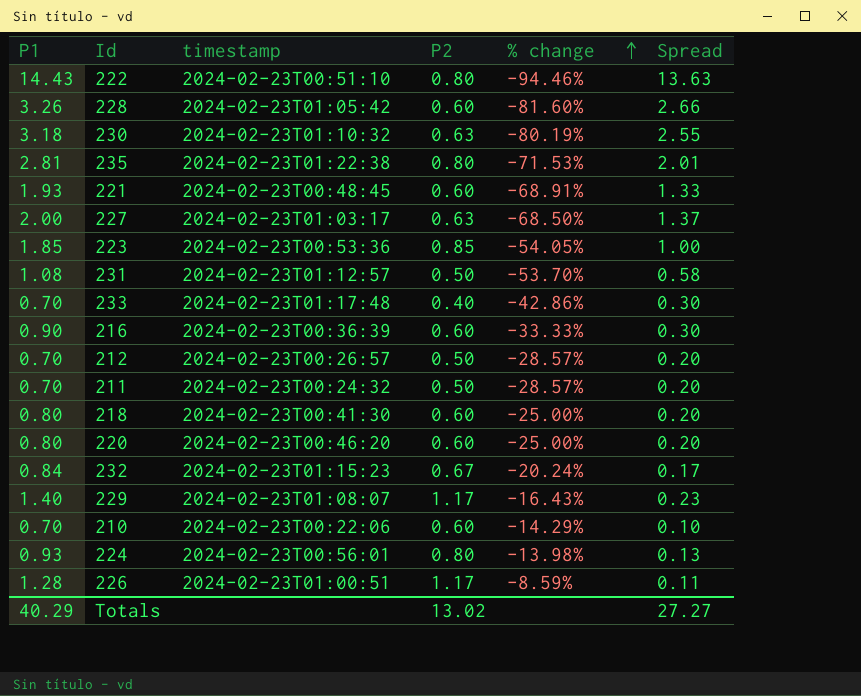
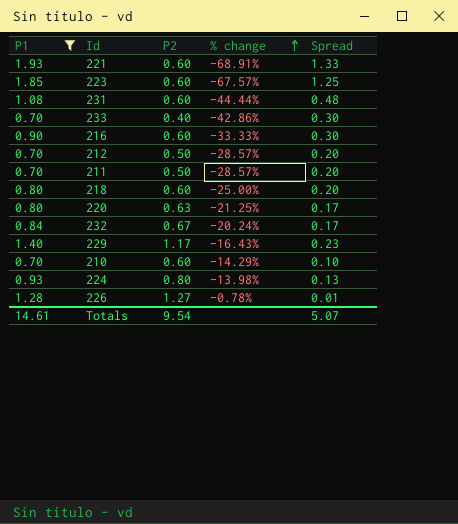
filter: none -> P1 <= 1.93
column timestamp | position: 3 -> none
223 | P2: 0.85 -> 0.60
223 | % change: -54.05% -> -67.57%
223 | Spread: 1.00 -> 1.25
231 | P2: 0.50 -> 0.60
231 | % change: -53.70% -> -44.44%
231 | Spread: 0.58 -> 0.48
220 | P2: 0.60 -> 0.63
220 | % change: -25.00% -> -21.25%
220 | Spread: 0.20 -> 0.17
226 | P2: 1.17 -> 1.27
226 | % change: -8.59% -> -0.78%
226 | Spread: 0.11 -> 0.01
Totals | P1: 40.29 -> 14.61
Totals | P2: 13.02 -> 9.54
Totals | Spread: 27.27 -> 5.07

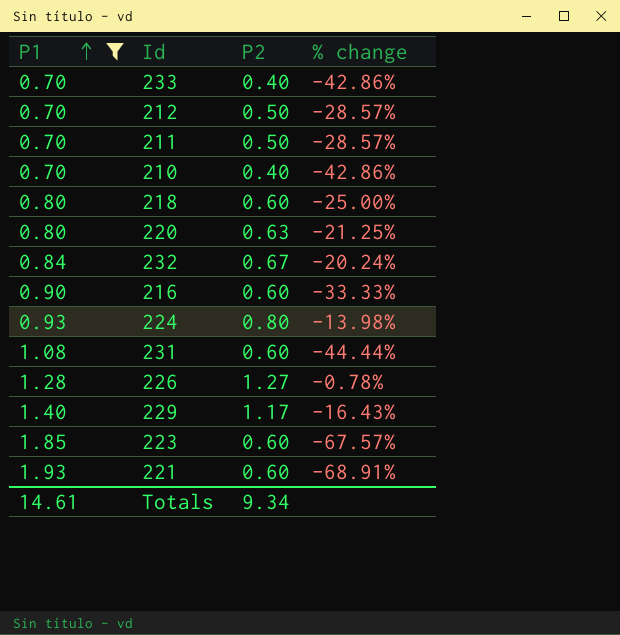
row order: % change ascending -> P1 ascending
column Spread | formula: [P1] - [P2] -> none
210 | P2: 0.60 -> 0.40
210 | % change: -14.29% -> -42.86%
Totals | P2: 9.54 -> 9.34

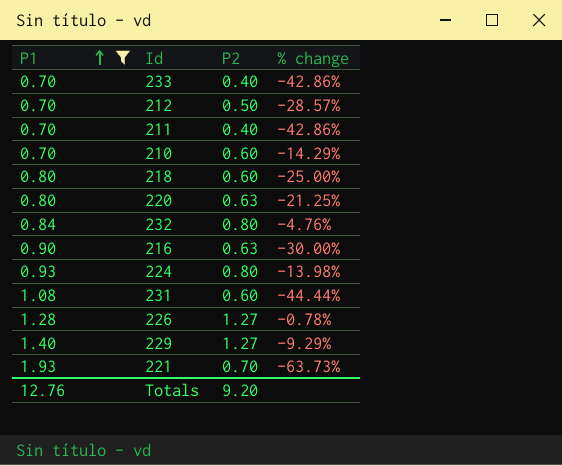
row 223: 1.85 | 0.60 | -67.57% -> none
211 | P2: 0.50 -> 0.40
211 | % change: -28.57% -> -42.86%
210 | P2: 0.40 -> 0.60
210 | % change: -42.86% -> -14.29%
232 | P2: 0.67 -> 0.80
232 | % change: -20.24% -> -4.76%
216 | P2: 0.60 -> 0.63
216 | % change: -33.33% -> -30.00%
229 | P2: 1.17 -> 1.27
229 | % change: -16.43% -> -9.29%
221 | P2: 0.60 -> 0.70
221 | % change: -68.91% -> -63.73%
Totals | P1: 14.61 -> 12.76
Totals | P2: 9.34 -> 9.20

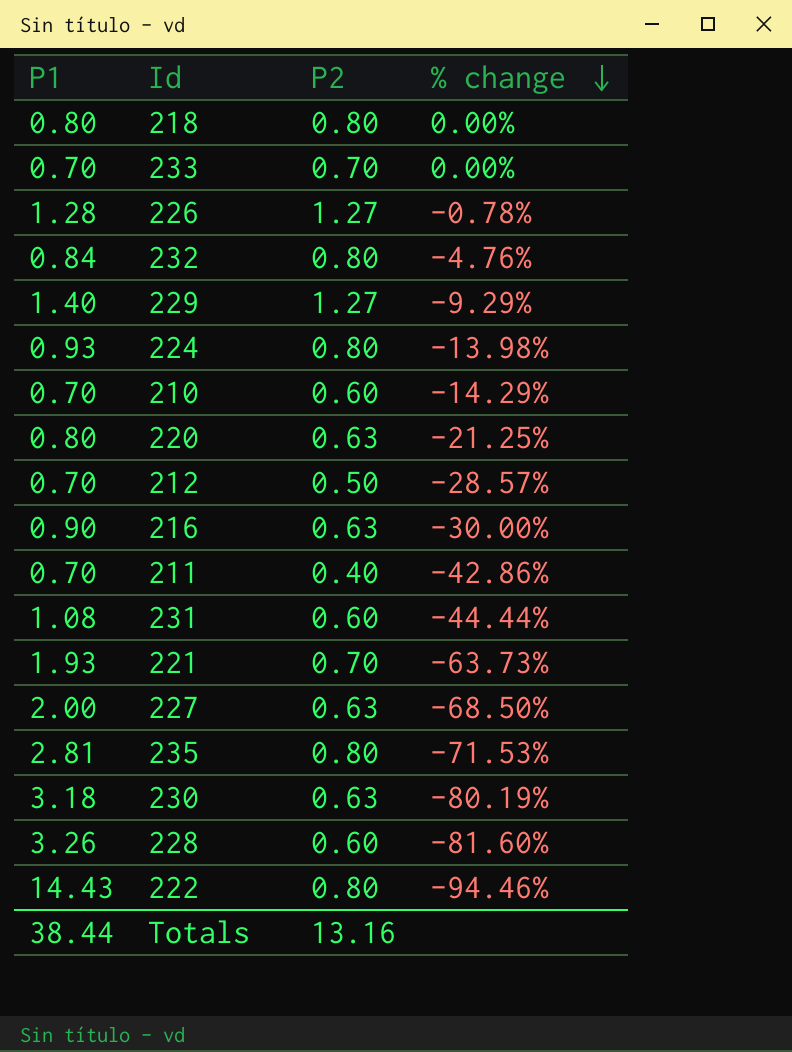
filter: P1 <= 1.93 -> none
row order: P1 ascending -> % change descending
218 | P2: 0.60 -> 0.80
218 | % change: -25.00% -> 0.00%
233 | P2: 0.40 -> 0.70
233 | % change: -42.86% -> 0.00%
Totals | P1: 12.76 -> 38.44
Totals | P2: 9.20 -> 13.16

